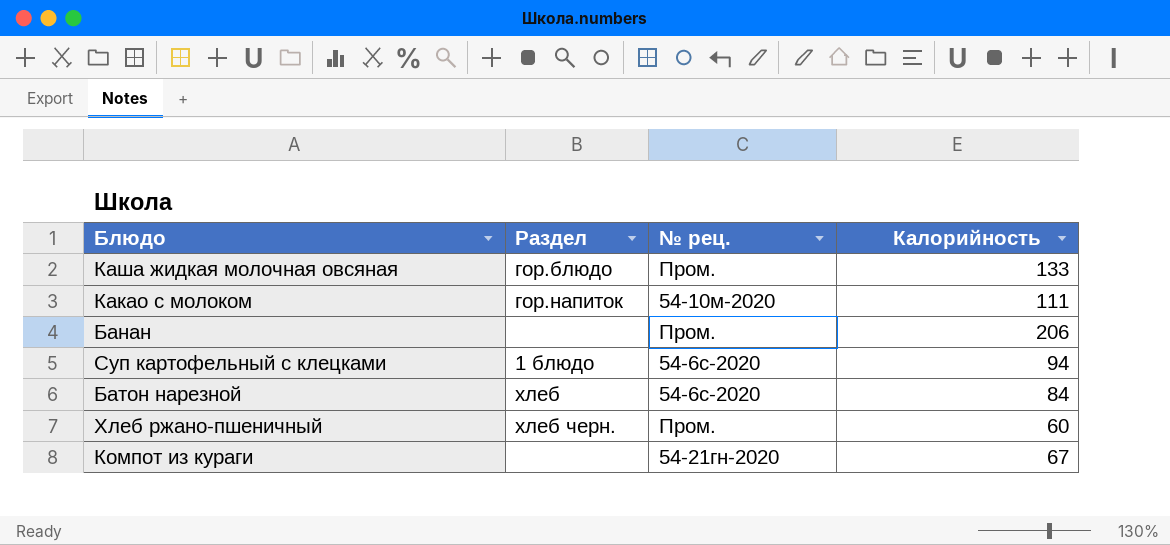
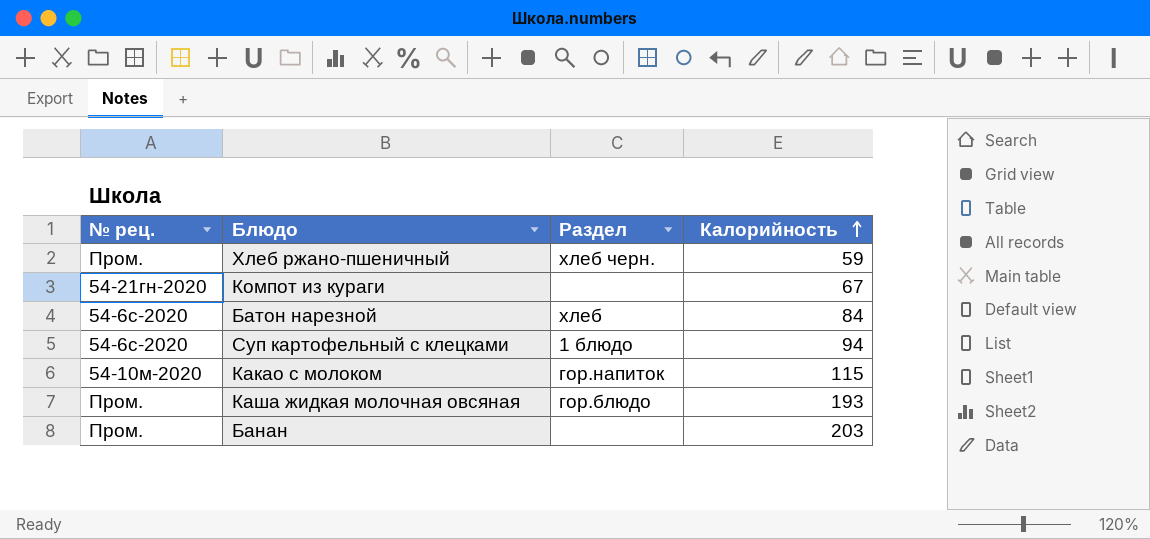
row order: none -> Калорийность ascending
column № рец. | position: 3 -> 1
Хлеб ржано-пшеничный | Калорийность: 60 -> 59
Какао с молоком | Калорийность: 111 -> 115
Каша жидкая молочная овсяная | Калорийность: 133 -> 193
Банан | Калорийность: 206 -> 203

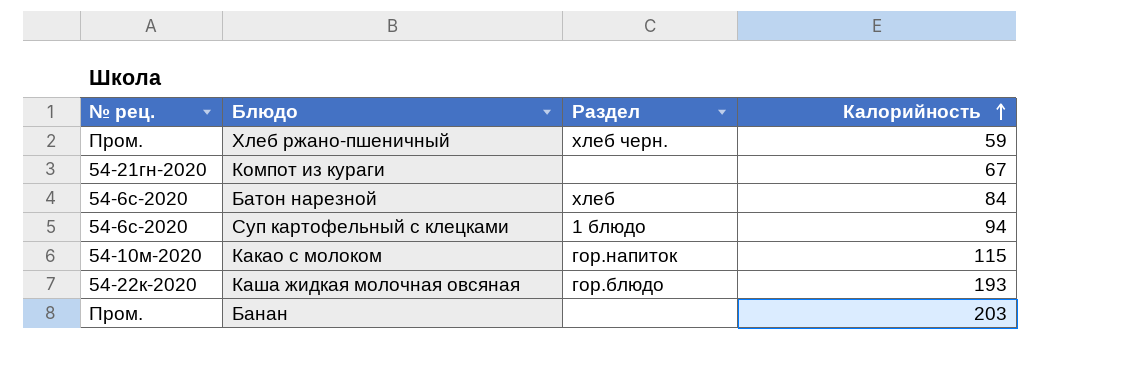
Каша жидкая молочная овсяная | № рец.: Пром. -> 54-22к-2020

